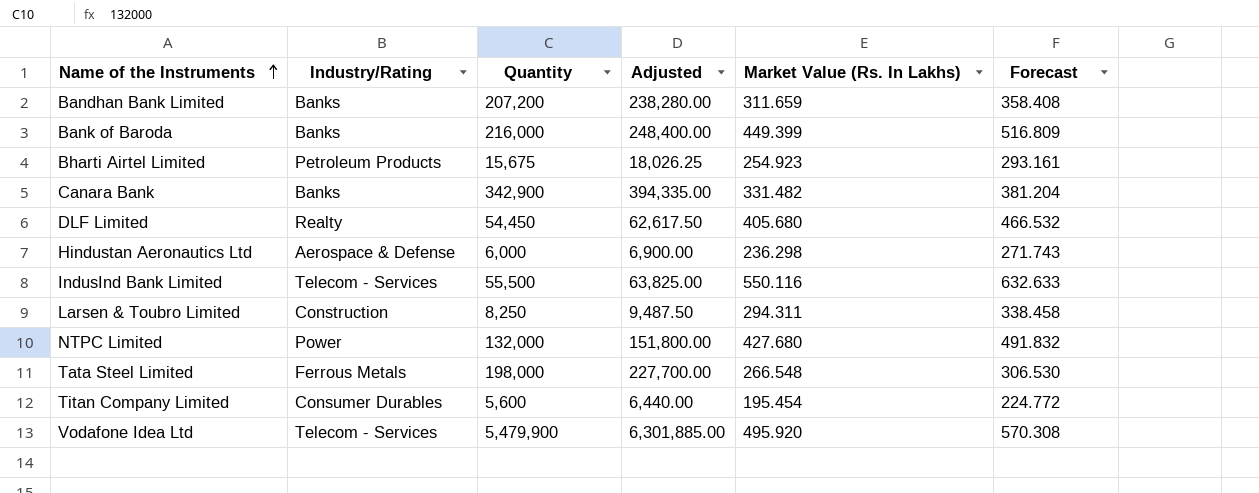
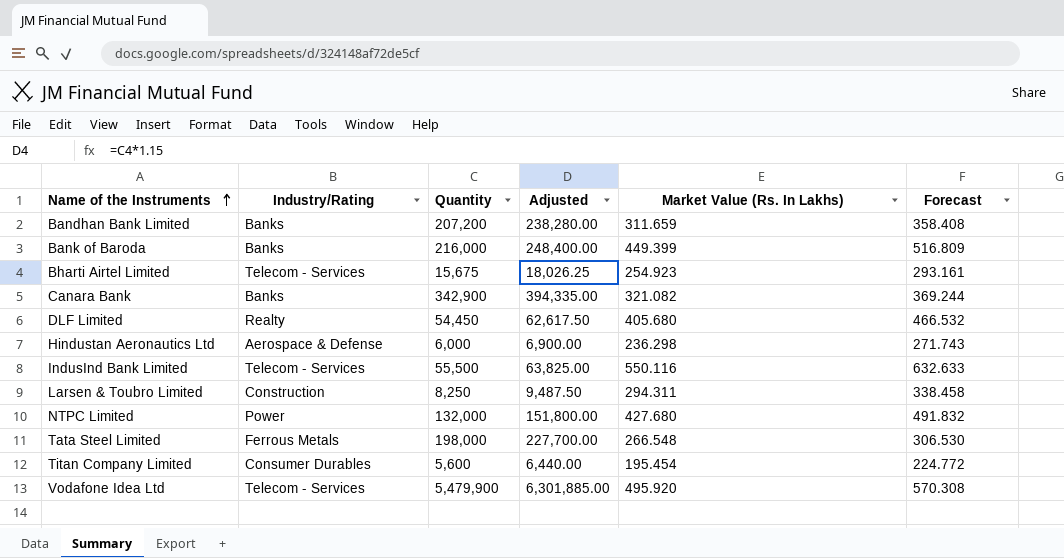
Bharti Airtel Limited | Industry/Rating: Petroleum Products -> Telecom - Services
Canara Bank | Market Value (Rs. In Lakhs): 331.482 -> 321.082
Canara Bank | Forecast: 381.204 -> 369.244

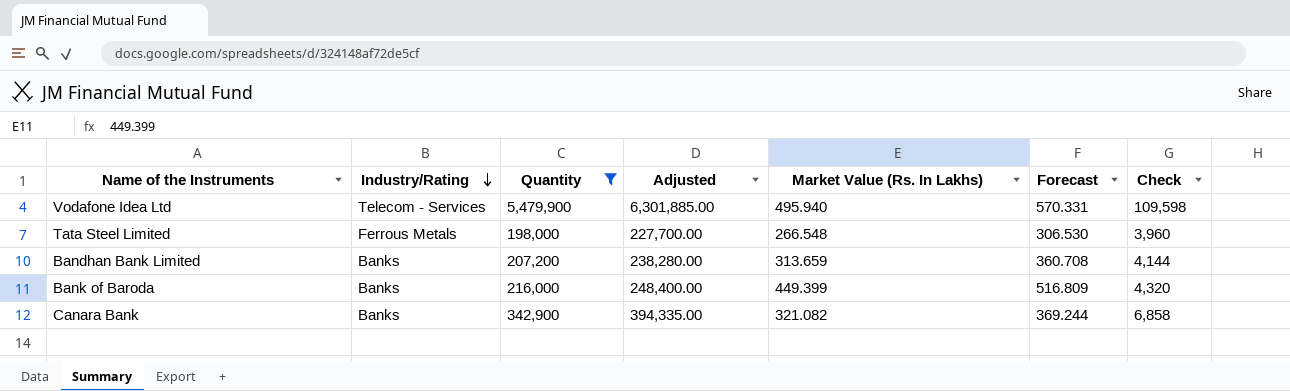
filter: none -> Quantity >= 198,000
row order: Name of the Instruments ascending -> Industry/Rating descending
column Check | formula: none -> [Quantity] * 0.02
Vodafone Idea Ltd | Market Value (Rs. In Lakhs): 495.920 -> 495.940
Vodafone Idea Ltd | Forecast: 570.308 -> 570.331
Bandhan Bank Limited | Market Value (Rs. In Lakhs): 311.659 -> 313.659
Bandhan Bank Limited | Forecast: 358.408 -> 360.708

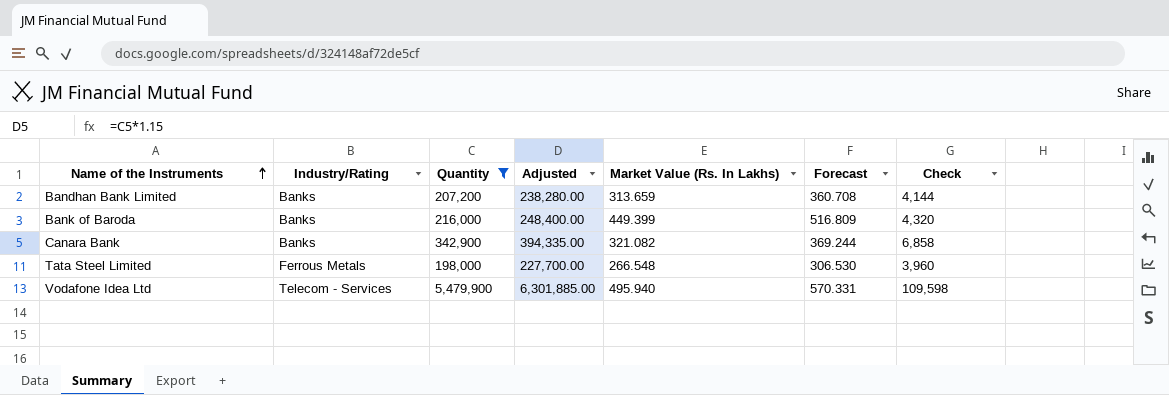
row order: Industry/Rating descending -> Name of the Instruments ascending

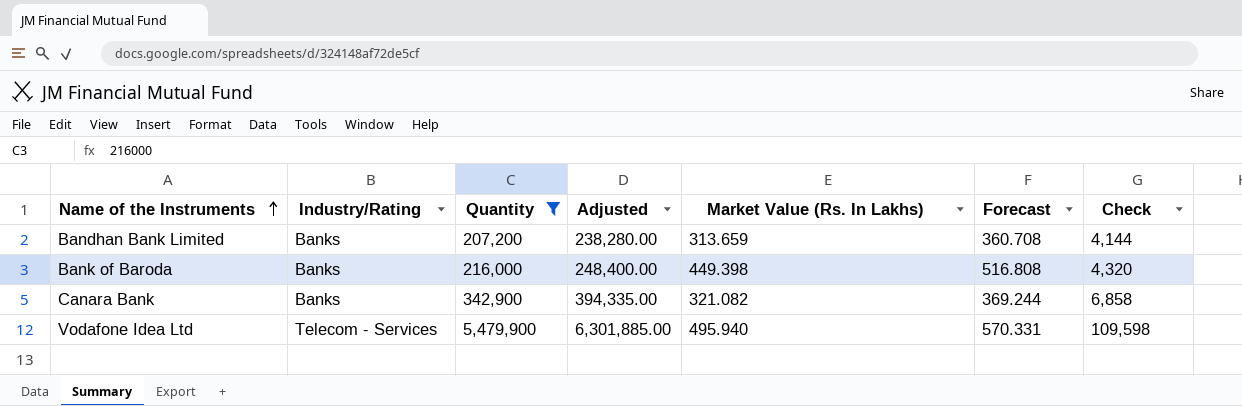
row Tata Steel Limited: Ferrous Metals | 198,000 | 227,700.00 | 266.548 | 306.530 | 3,960 -> none
Bank of Baroda | Market Value (Rs. In Lakhs): 449.399 -> 449.398
Bank of Baroda | Forecast: 516.809 -> 516.808

